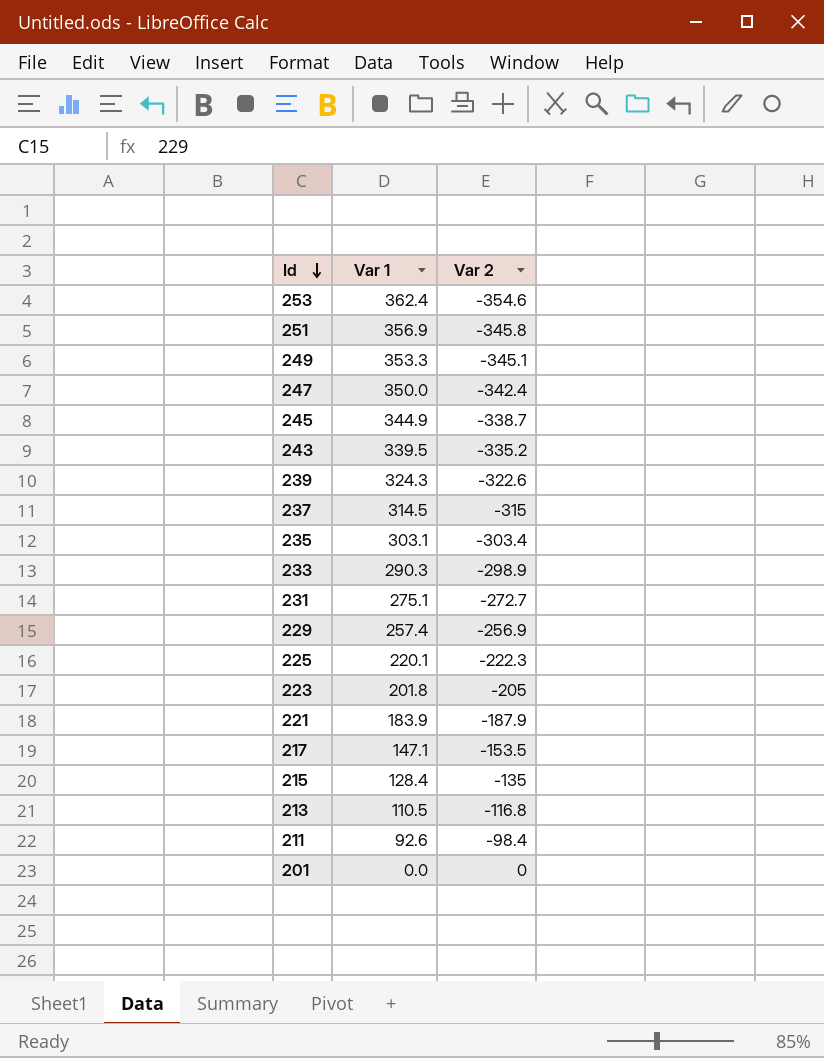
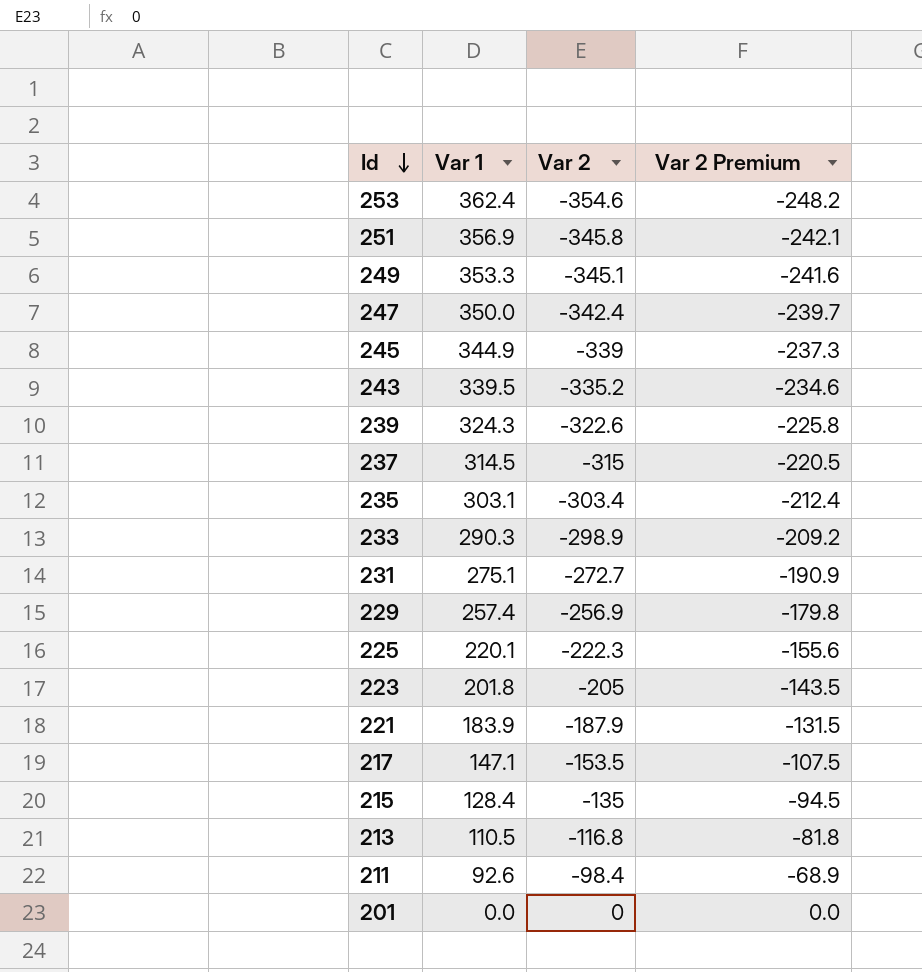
column Var 2 Premium | formula: none -> [Var 2] * 0.7
245 | Var 2: -338.7 -> -339

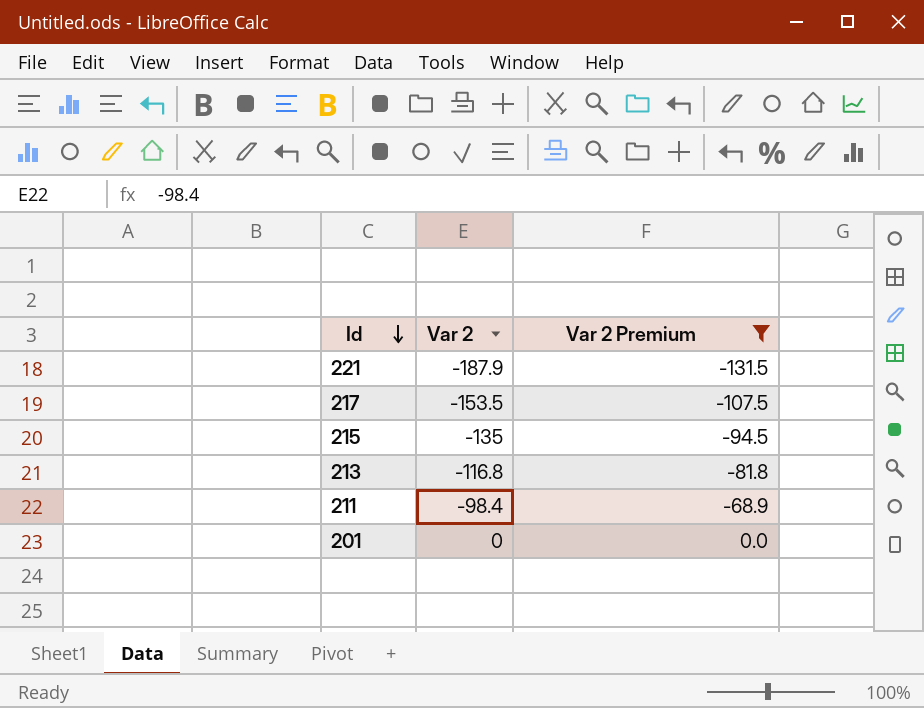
filter: none -> Var 2 Premium >= -131.5
column Var 1 | position: 2 -> none

